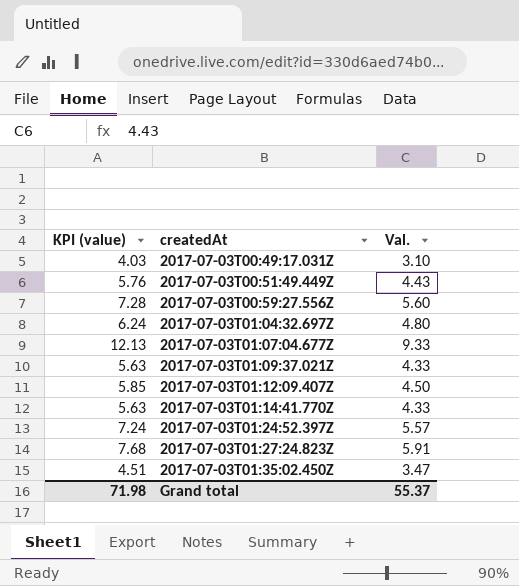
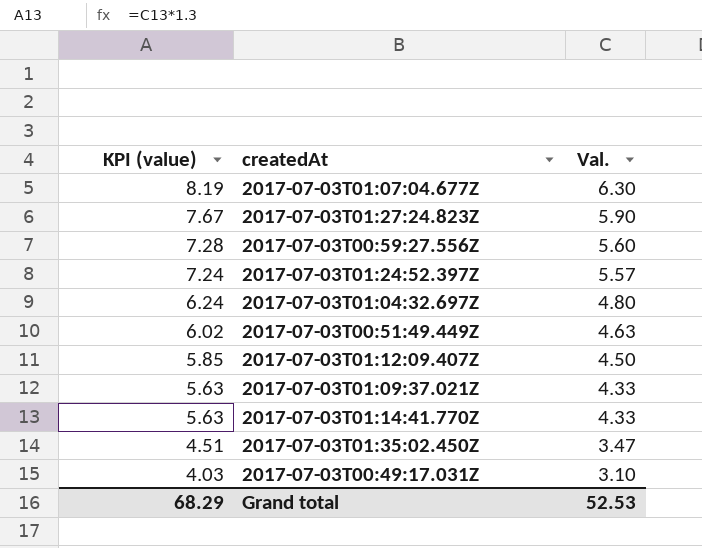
row order: createdAt ascending -> KPI (value) descending
2017-07-03T01:07:04.677Z | KPI (value): 12.13 -> 8.19
2017-07-03T01:07:04.677Z | Val.: 9.33 -> 6.30
2017-07-03T01:27:24.823Z | KPI (value): 7.68 -> 7.67
2017-07-03T01:27:24.823Z | Val.: 5.91 -> 5.90
2017-07-03T00:51:49.449Z | KPI (value): 5.76 -> 6.02
2017-07-03T00:51:49.449Z | Val.: 4.43 -> 4.63
Grand total | KPI (value): 71.98 -> 68.29
Grand total | Val.: 55.37 -> 52.53

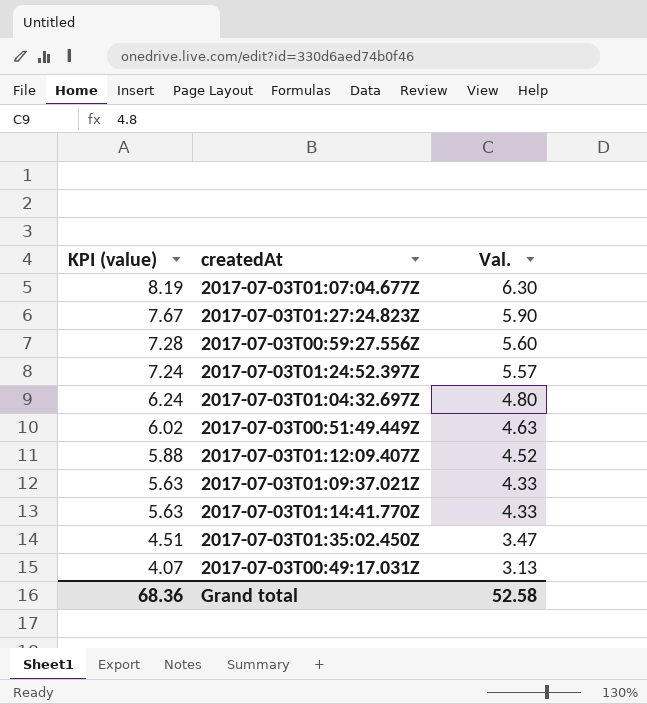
2017-07-03T01:12:09.407Z | KPI (value): 5.85 -> 5.88
2017-07-03T01:12:09.407Z | Val.: 4.50 -> 4.52
2017-07-03T00:49:17.031Z | KPI (value): 4.03 -> 4.07
2017-07-03T00:49:17.031Z | Val.: 3.10 -> 3.13
Grand total | KPI (value): 68.29 -> 68.36
Grand total | Val.: 52.53 -> 52.58

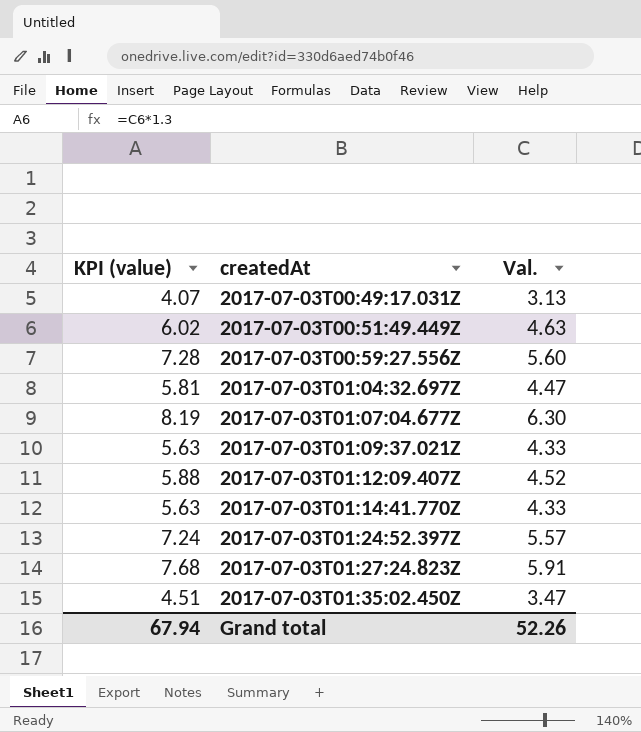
row order: KPI (value) descending -> createdAt ascending
2017-07-03T01:04:32.697Z | KPI (value): 6.24 -> 5.81
2017-07-03T01:04:32.697Z | Val.: 4.80 -> 4.47
2017-07-03T01:27:24.823Z | KPI (value): 7.67 -> 7.68
2017-07-03T01:27:24.823Z | Val.: 5.90 -> 5.91
Grand total | KPI (value): 68.36 -> 67.94
Grand total | Val.: 52.58 -> 52.26

